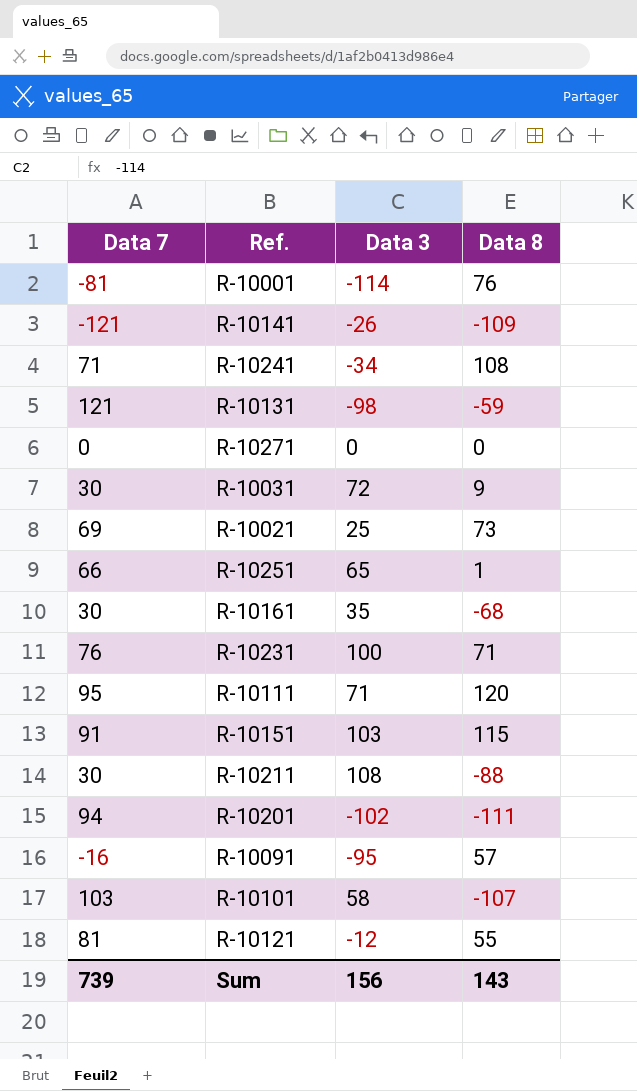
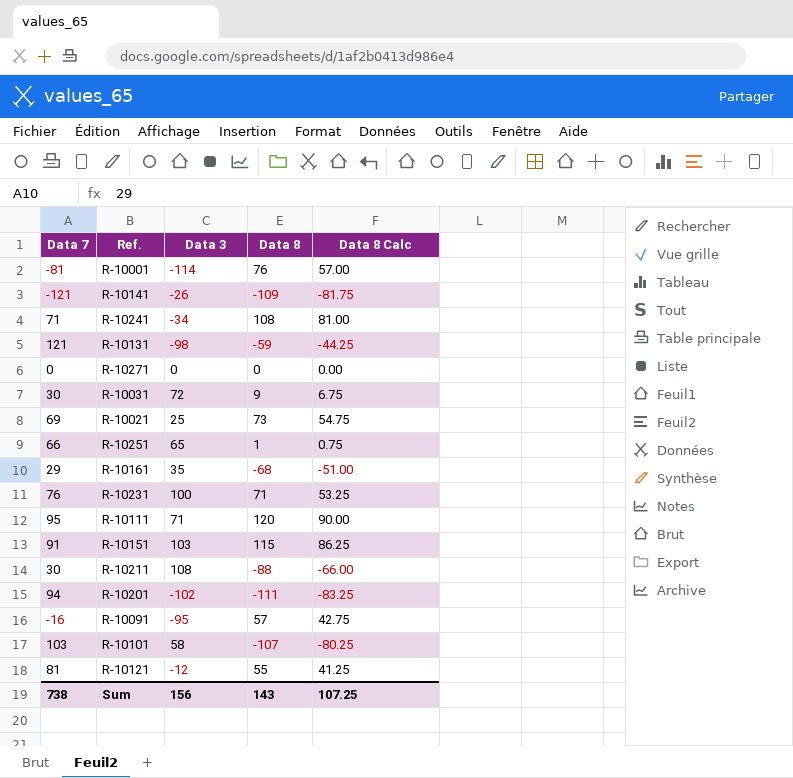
column Data 8 Calc | formula: none -> [Data 8] * 0.75
R-10161 | Data 7: 30 -> 29
Sum | Data 7: 739 -> 738

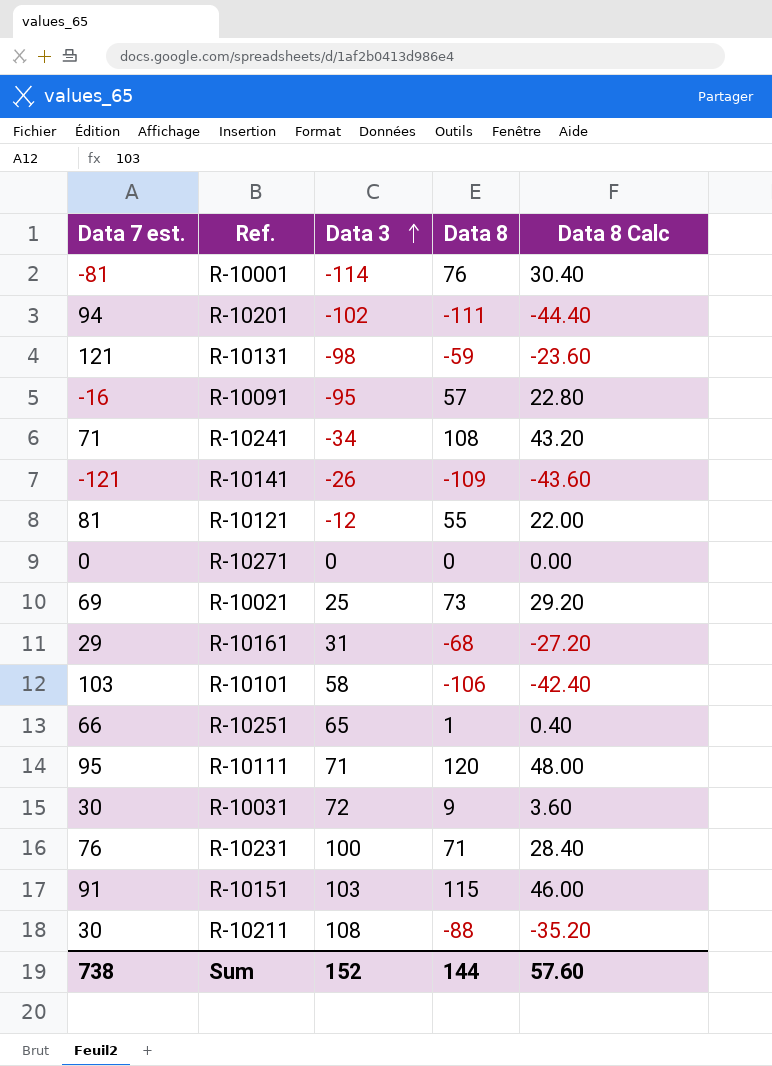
row order: none -> Data 3 ascending
column name: Data 7 -> Data 7 est.
column Data 8 Calc | formula: [Data 8] * 0.75 -> [Data 8] * 0.4
R-10161 | Data 3: 35 -> 31
R-10101 | Data 8: -107 -> -106
Sum | Data 3: 156 -> 152
Sum | Data 8: 143 -> 144
Sum | Data 8 Calc: 107.25 -> 57.60

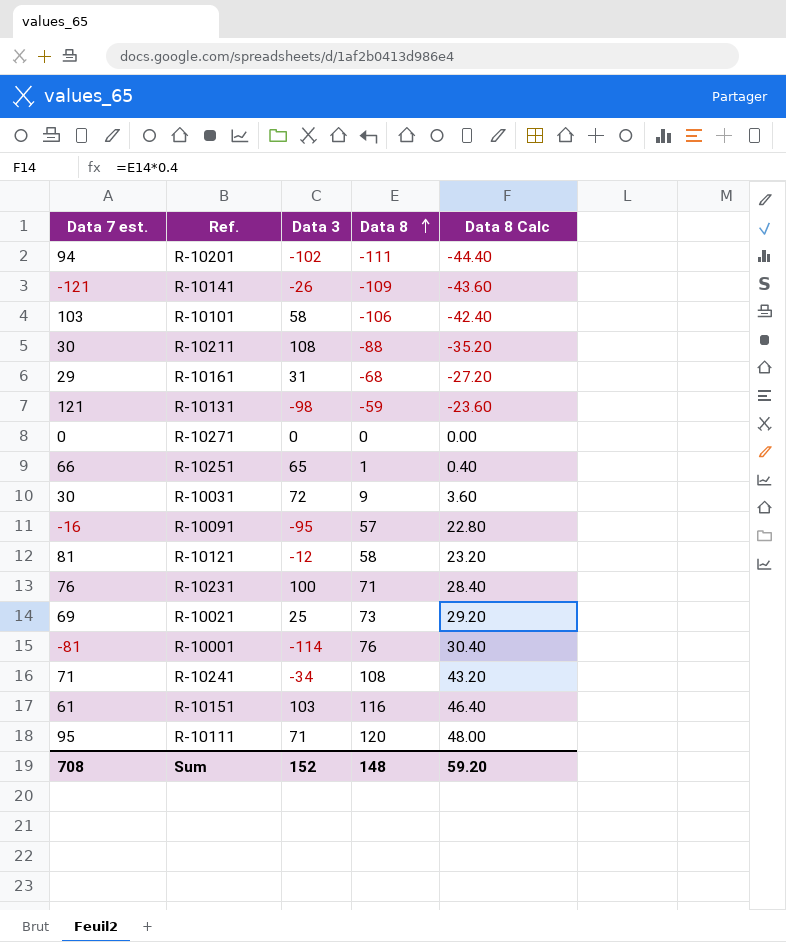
row order: Data 3 ascending -> Data 8 ascending
R-10121 | Data 8: 55 -> 58
R-10121 | Data 8 Calc: 22.00 -> 23.20
R-10151 | Data 7 est.: 91 -> 61
R-10151 | Data 8: 115 -> 116
R-10151 | Data 8 Calc: 46.00 -> 46.40
Sum | Data 7 est.: 738 -> 708
Sum | Data 8: 144 -> 148
Sum | Data 8 Calc: 57.60 -> 59.20

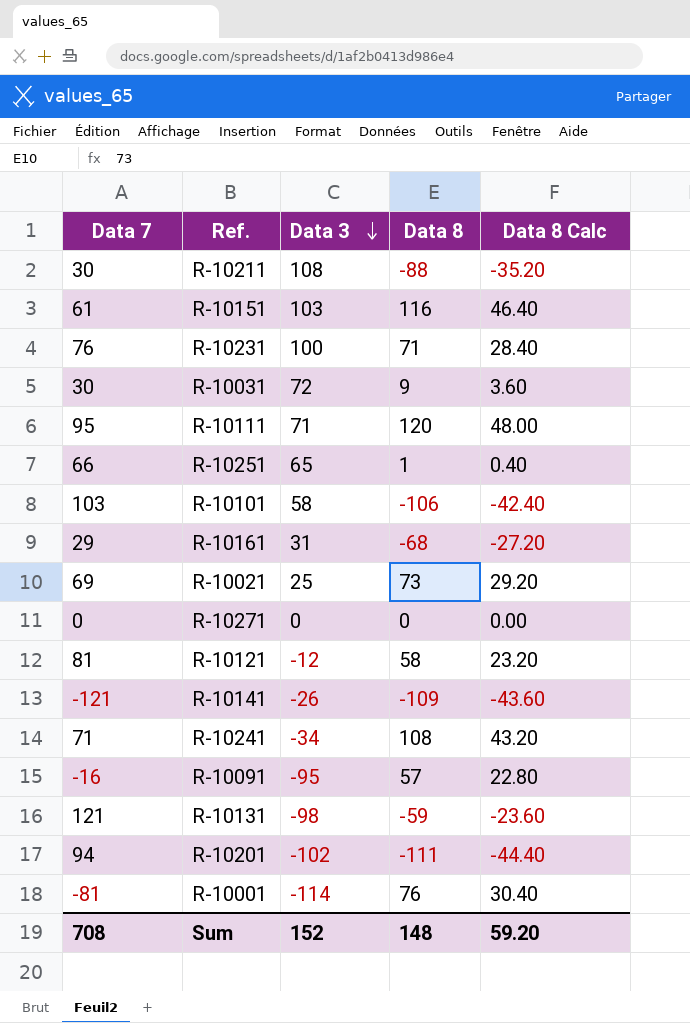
row order: Data 8 ascending -> Data 3 descending
column name: Data 7 est. -> Data 7

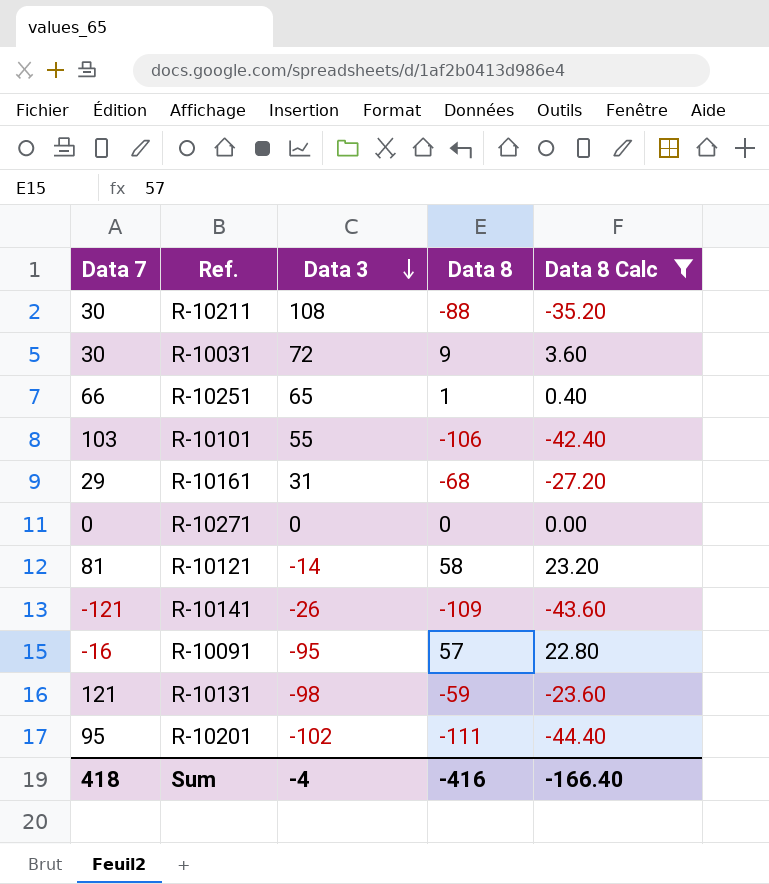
filter: none -> Data 8 Calc <= 23.20
R-10101 | Data 3: 58 -> 55
R-10121 | Data 3: -12 -> -14
R-10201 | Data 7: 94 -> 95
Sum | Data 7: 708 -> 418
Sum | Data 3: 152 -> -4
Sum | Data 8: 148 -> -416
Sum | Data 8 Calc: 59.20 -> -166.40

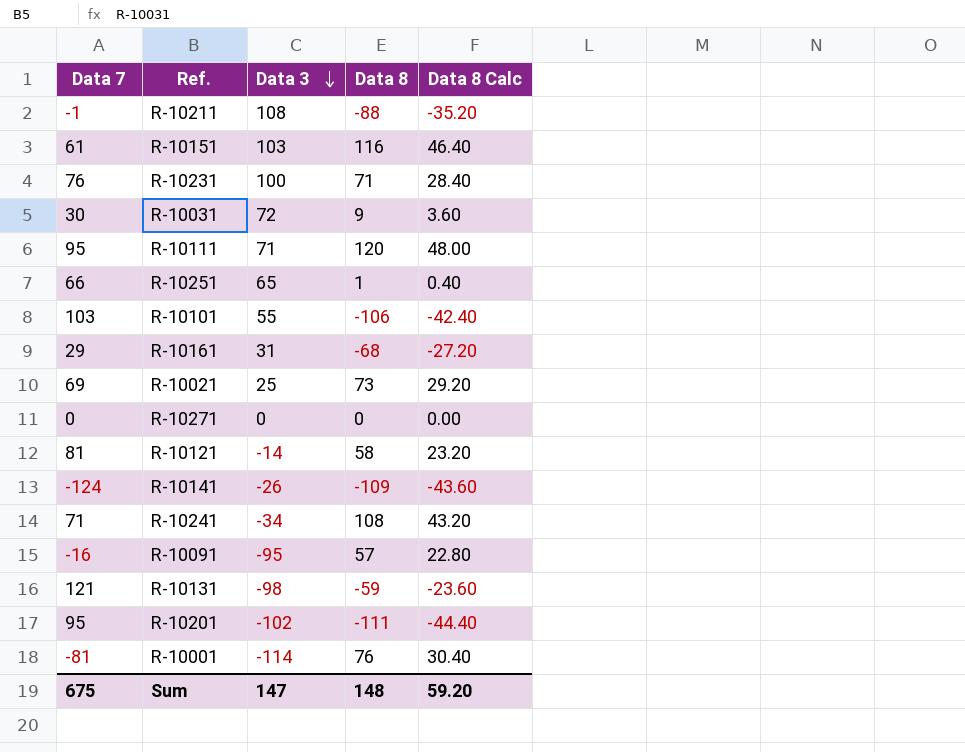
filter: Data 8 Calc <= 23.20 -> none
R-10211 | Data 7: 30 -> -1
R-10141 | Data 7: -121 -> -124
Sum | Data 7: 418 -> 675
Sum | Data 3: -4 -> 147
Sum | Data 8: -416 -> 148
Sum | Data 8 Calc: -166.40 -> 59.20

